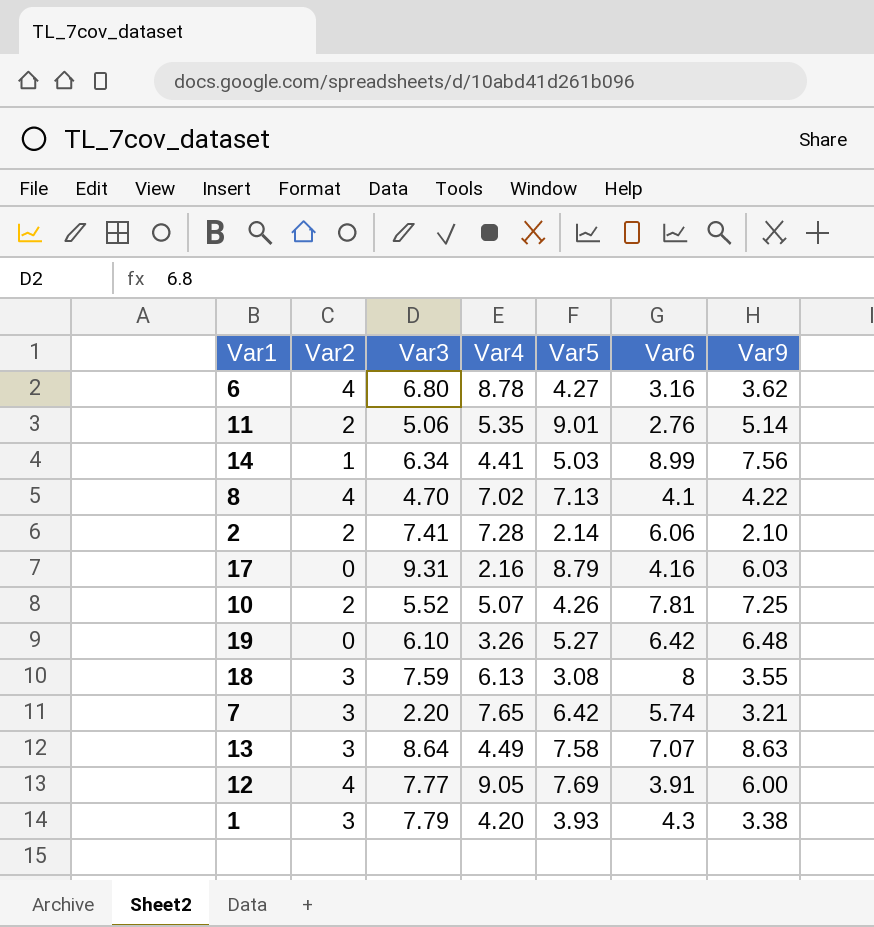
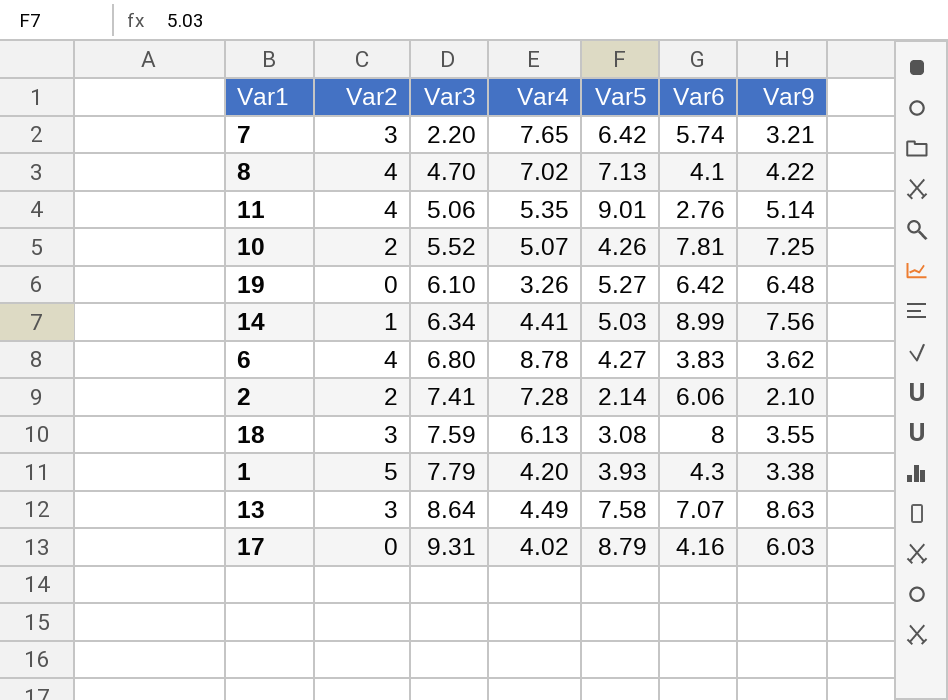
row order: none -> Var3 ascending
row 12: 4 | 7.77 | 9.05 | 7.69 | 3.91 | 6.00 -> none
11 | Var2: 2 -> 4
6 | Var6: 3.16 -> 3.83
1 | Var2: 3 -> 5
17 | Var4: 2.16 -> 4.02

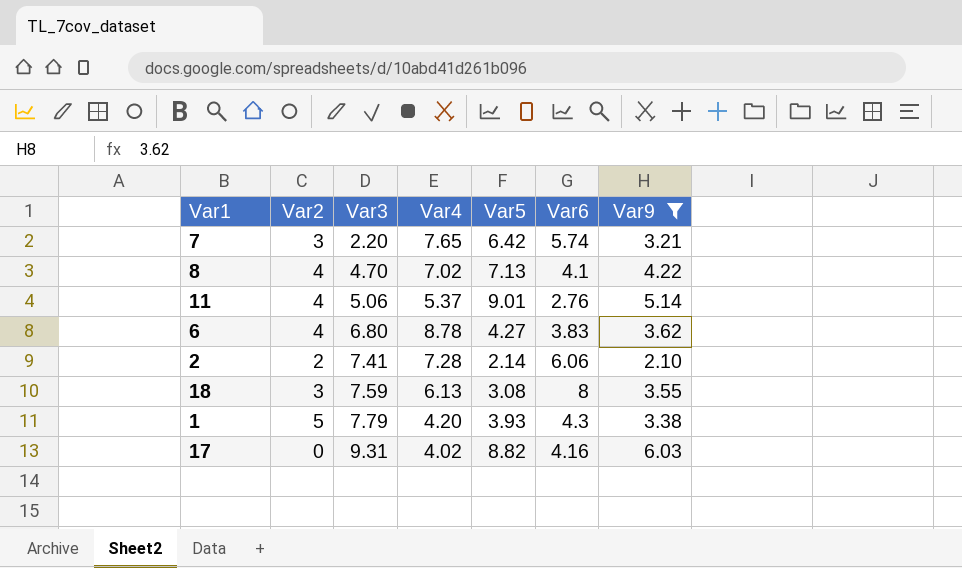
filter: none -> Var9 <= 6.03
11 | Var4: 5.35 -> 5.37
17 | Var5: 8.79 -> 8.82

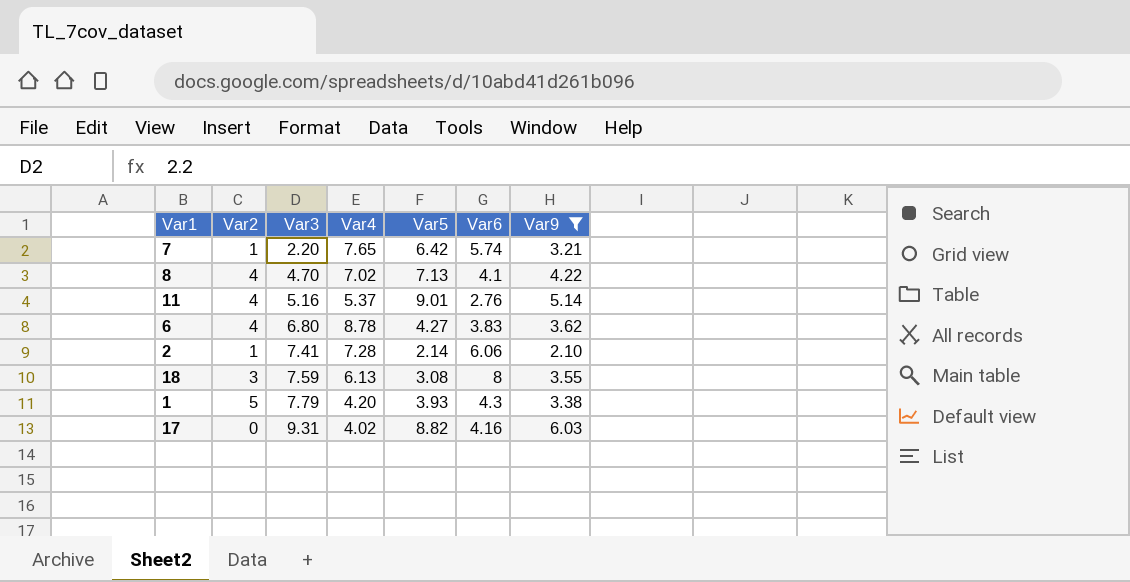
7 | Var2: 3 -> 1
11 | Var3: 5.06 -> 5.16
2 | Var2: 2 -> 1

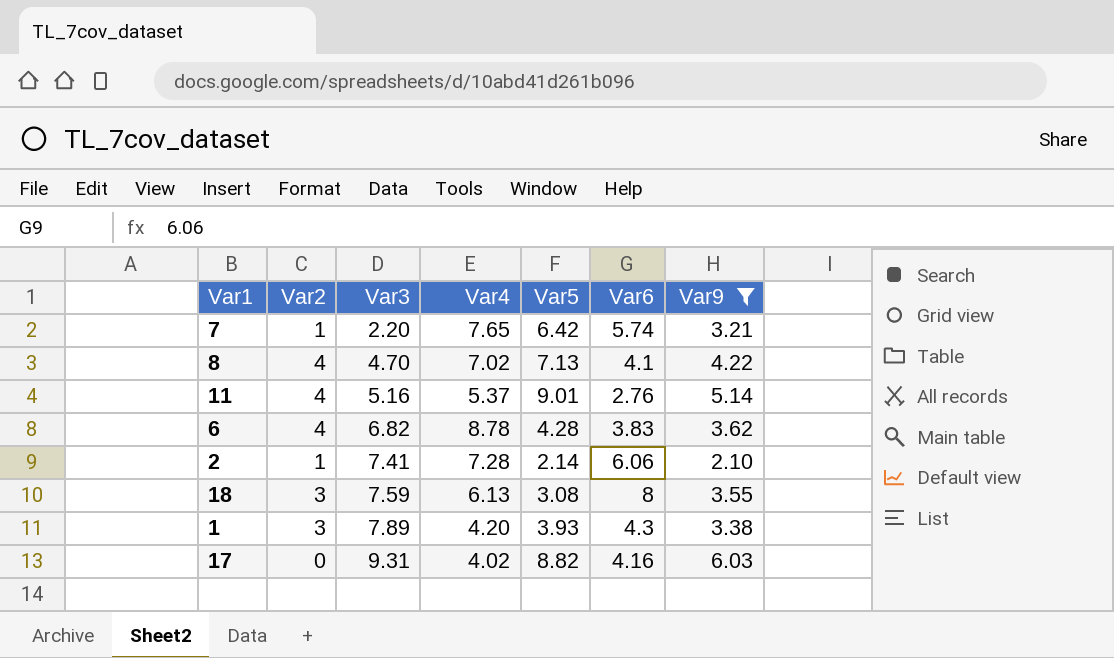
6 | Var3: 6.80 -> 6.82
6 | Var5: 4.27 -> 4.28
1 | Var2: 5 -> 3
1 | Var3: 7.79 -> 7.89

